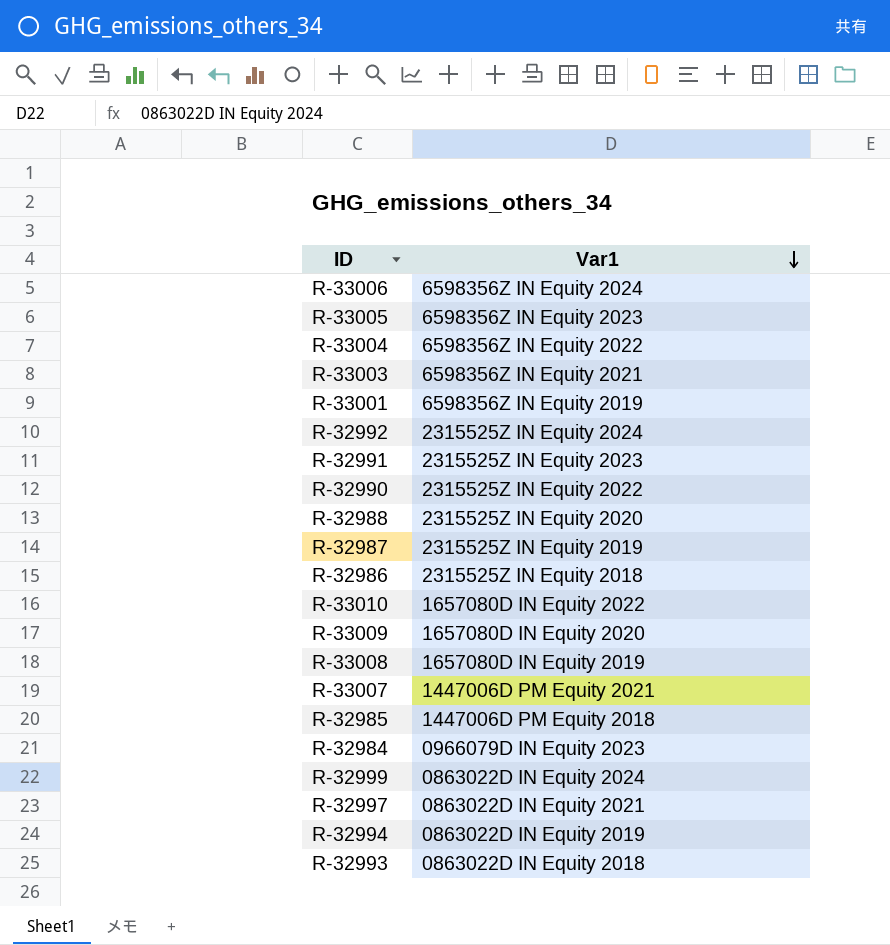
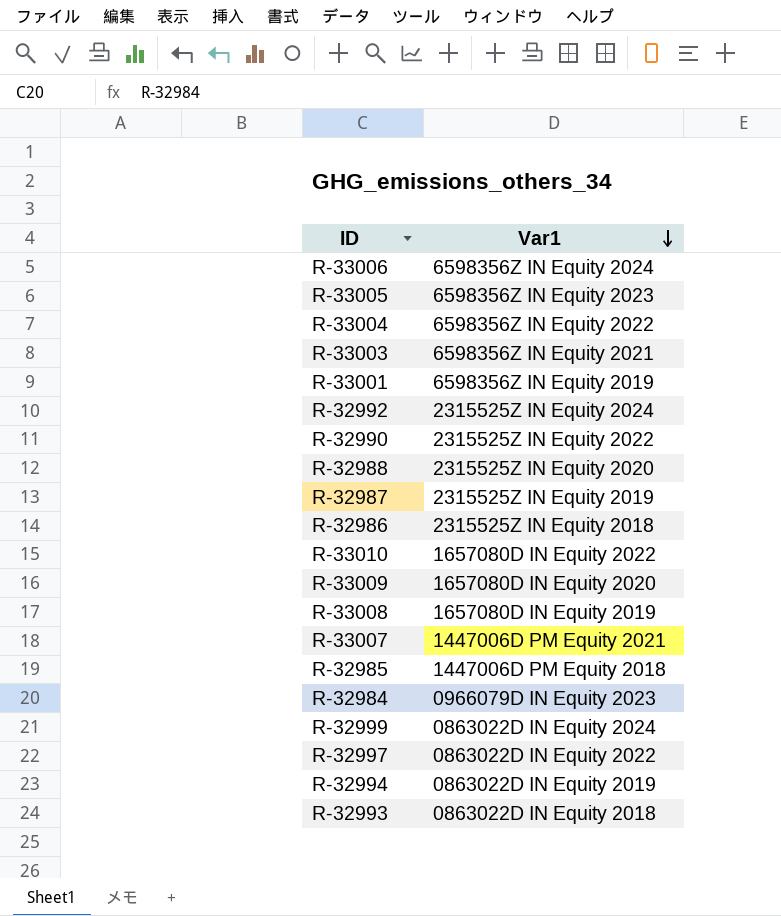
row R-32991: 2315525Z IN Equity 2023 -> none
R-32997 | Var1: 0863022D IN Equity 2021 -> 0863022D IN Equity 2022

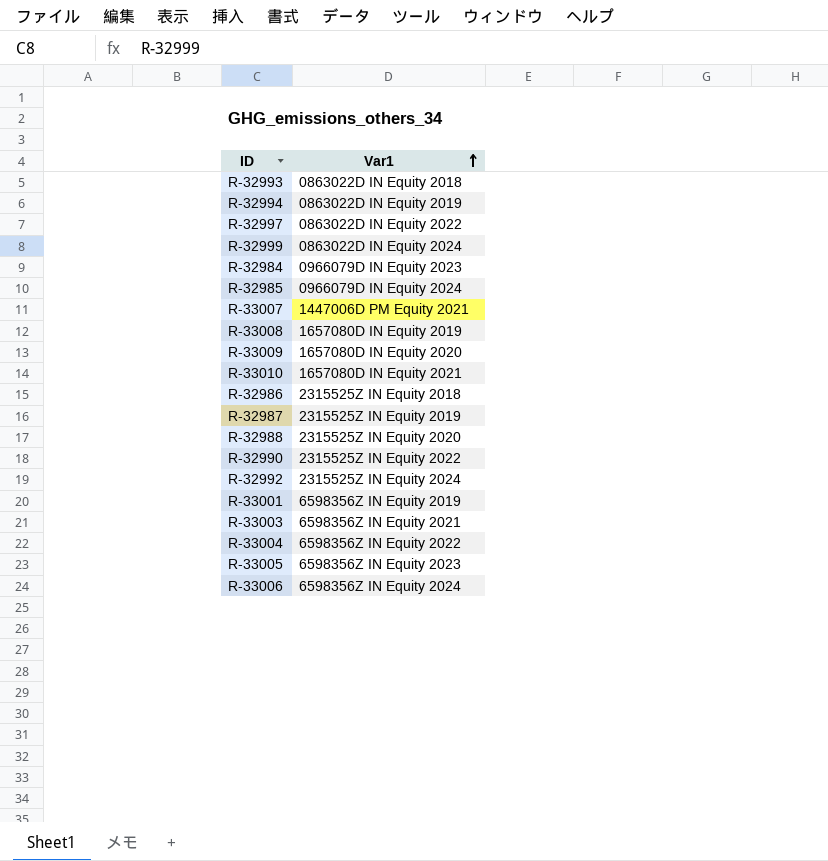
row order: Var1 descending -> Var1 ascending
R-32985 | Var1: 1447006D PM Equity 2018 -> 0966079D IN Equity 2024
R-33010 | Var1: 1657080D IN Equity 2022 -> 1657080D IN Equity 2021

